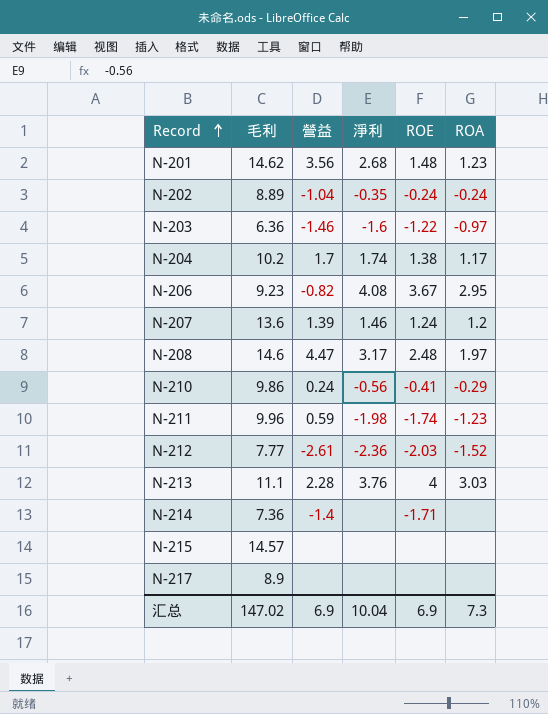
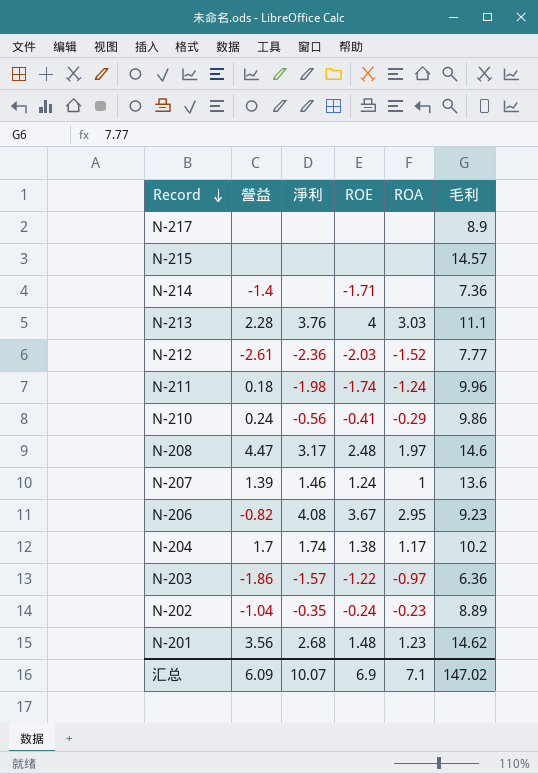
row order: Record ascending -> Record descending
column 毛利 | position: 2 -> 6
N-211 | 營益: 0.59 -> 0.18
N-211 | ROA: -1.23 -> -1.24
N-207 | ROA: 1.2 -> 1
N-203 | 營益: -1.46 -> -1.86
N-203 | 淨利: -1.6 -> -1.57
N-202 | ROA: -0.24 -> -0.23
汇总 | 營益: 6.9 -> 6.09
汇总 | 淨利: 10.04 -> 10.07
汇总 | ROA: 7.3 -> 7.1

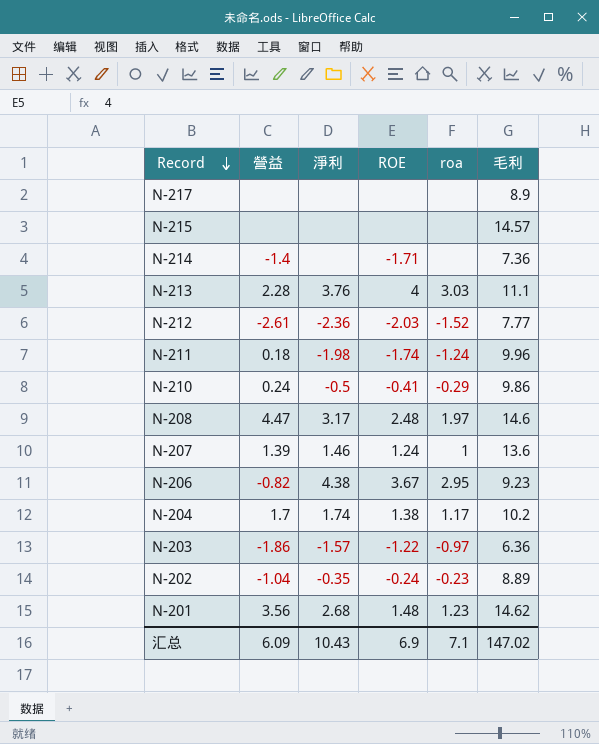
column name: ROA -> roa
N-210 | 淨利: -0.56 -> -0.5
N-206 | 淨利: 4.08 -> 4.38
汇总 | 淨利: 10.07 -> 10.43

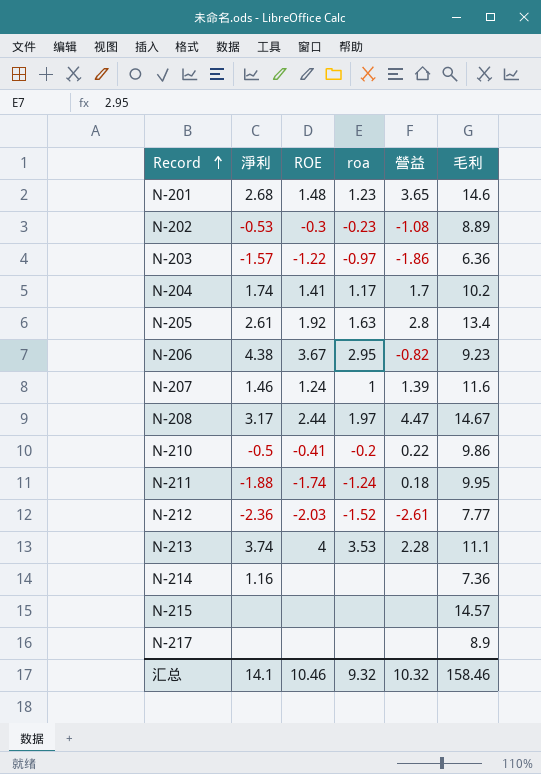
row order: Record descending -> Record ascending
column 營益 | position: 2 -> 5
N-201 | 營益: 3.56 -> 3.65
N-201 | 毛利: 14.62 -> 14.6
N-202 | 淨利: -0.35 -> -0.53
N-202 | ROE: -0.24 -> -0.3
N-202 | 營益: -1.04 -> -1.08
N-204 | ROE: 1.38 -> 1.41
row N-205: none -> 2.61 | 1.92 | 1.63 | 2.8 | 13.4
N-207 | 毛利: 13.6 -> 11.6
N-208 | ROE: 2.48 -> 2.44
N-208 | 毛利: 14.6 -> 14.67
N-210 | roa: -0.29 -> -0.2
N-210 | 營益: 0.24 -> 0.22
N-211 | 淨利: -1.98 -> -1.88
N-211 | 毛利: 9.96 -> 9.95
N-213 | 淨利: 3.76 -> 3.74
N-213 | roa: 3.03 -> 3.53
N-214 | 淨利: none -> 1.16
N-214 | ROE: -1.71 -> none
N-214 | 營益: -1.4 -> none
汇总 | 淨利: 10.43 -> 14.1
汇总 | ROE: 6.9 -> 10.46
汇总 | roa: 7.1 -> 9.32
汇总 | 營益: 6.09 -> 10.32
汇总 | 毛利: 147.02 -> 158.46

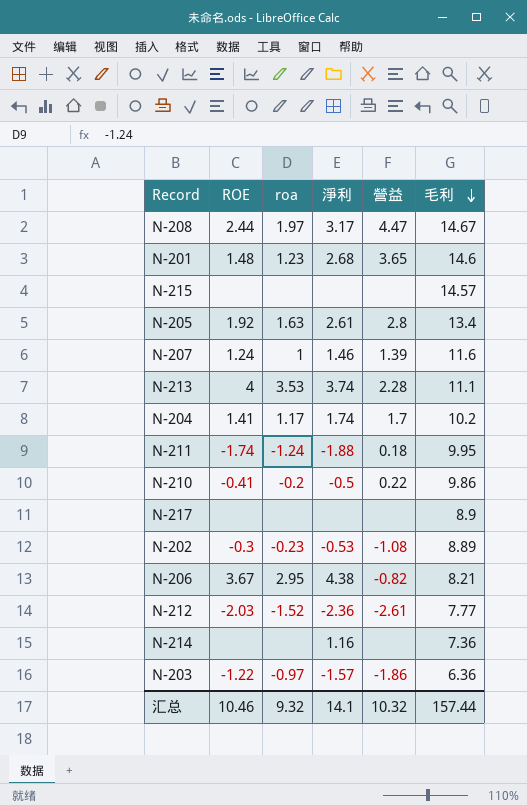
row order: Record ascending -> 毛利 descending
column 淨利 | position: 2 -> 4
N-206 | 毛利: 9.23 -> 8.21
汇总 | 毛利: 158.46 -> 157.44

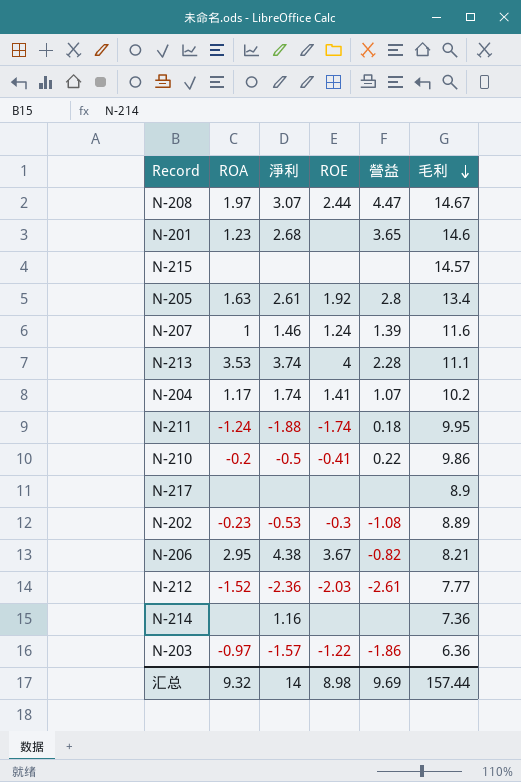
column name: roa -> ROA
column ROE | position: 2 -> 4
N-208 | 淨利: 3.17 -> 3.07
N-201 | ROE: 1.48 -> none
N-204 | 營益: 1.7 -> 1.07
汇总 | 淨利: 14.1 -> 14
汇总 | ROE: 10.46 -> 8.98
汇总 | 營益: 10.32 -> 9.69

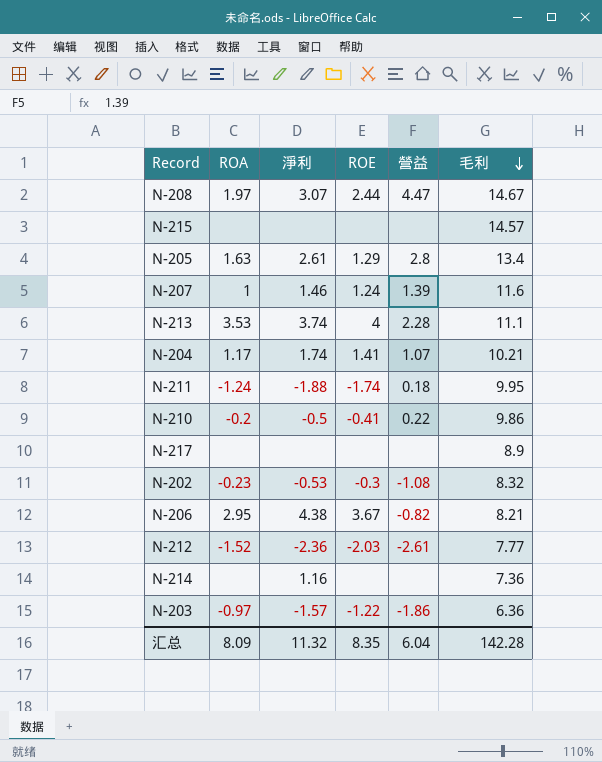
row N-201: 1.23 | 2.68 | none | 3.65 | 14.6 -> none
N-205 | ROE: 1.92 -> 1.29
N-204 | 毛利: 10.2 -> 10.21
N-202 | 毛利: 8.89 -> 8.32
汇总 | ROA: 9.32 -> 8.09
汇总 | 淨利: 14 -> 11.32
汇总 | ROE: 8.98 -> 8.35
汇总 | 營益: 9.69 -> 6.04
汇总 | 毛利: 157.44 -> 142.28

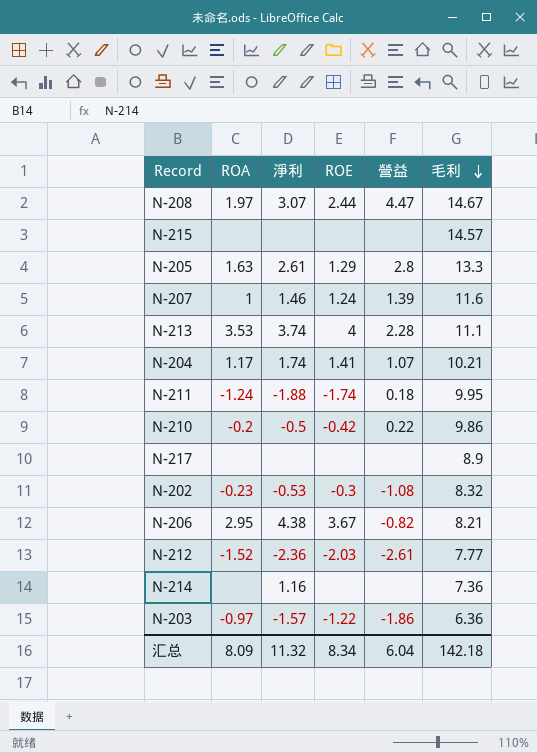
N-205 | 毛利: 13.4 -> 13.3
N-210 | ROE: -0.41 -> -0.42
汇总 | ROE: 8.35 -> 8.34
汇总 | 毛利: 142.28 -> 142.18

